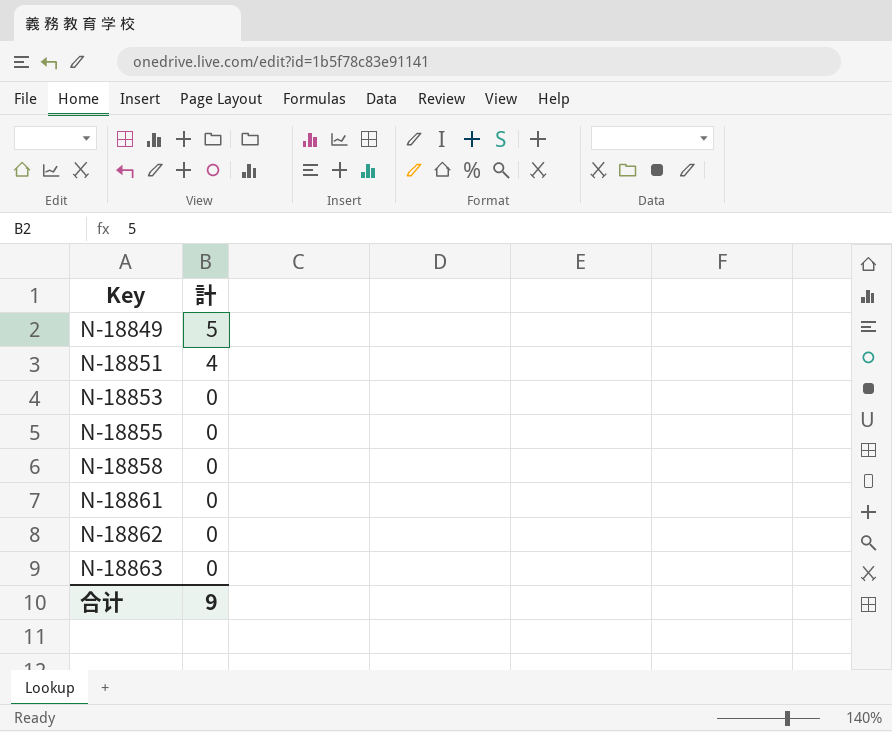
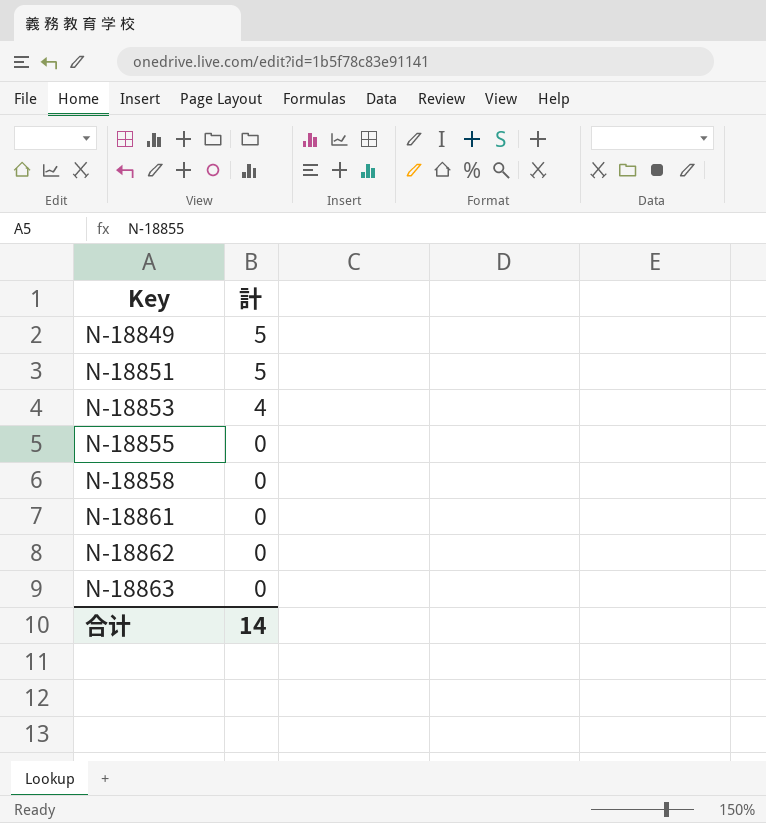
N-18851 | 計: 4 -> 5
N-18853 | 計: 0 -> 4
合计 | 計: 9 -> 14

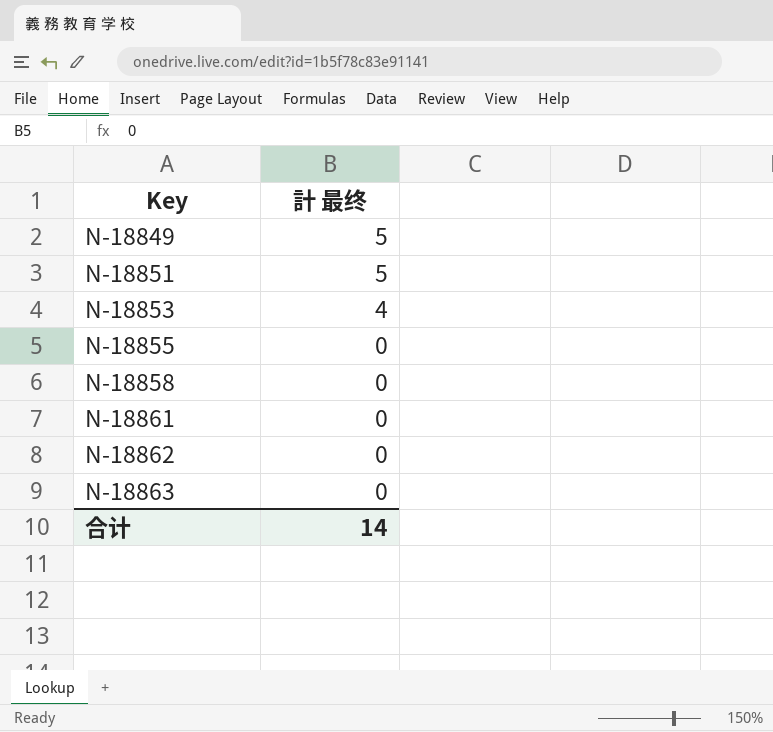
column name: 計 -> 計 最终

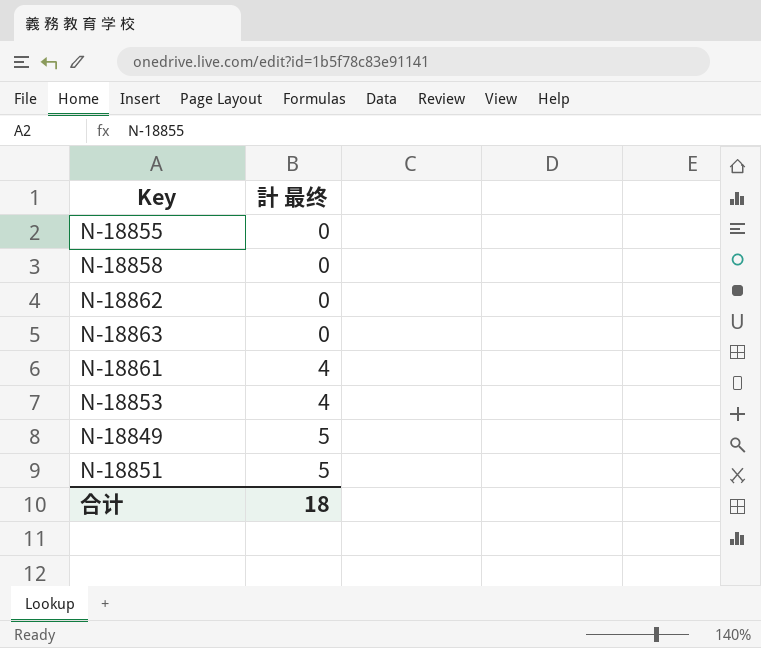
row order: Key ascending -> 計 最终 ascending
N-18861 | 計 最终: 0 -> 4
合计 | 計 最终: 14 -> 18

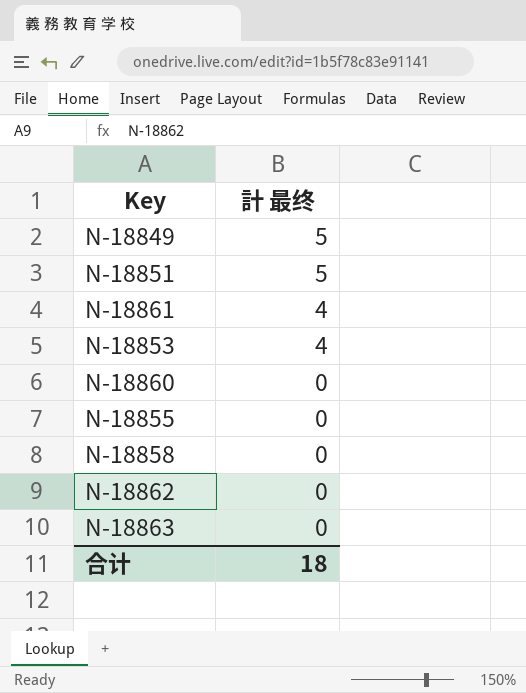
row order: 計 最终 ascending -> 計 最终 descending
row N-18860: none -> 0

